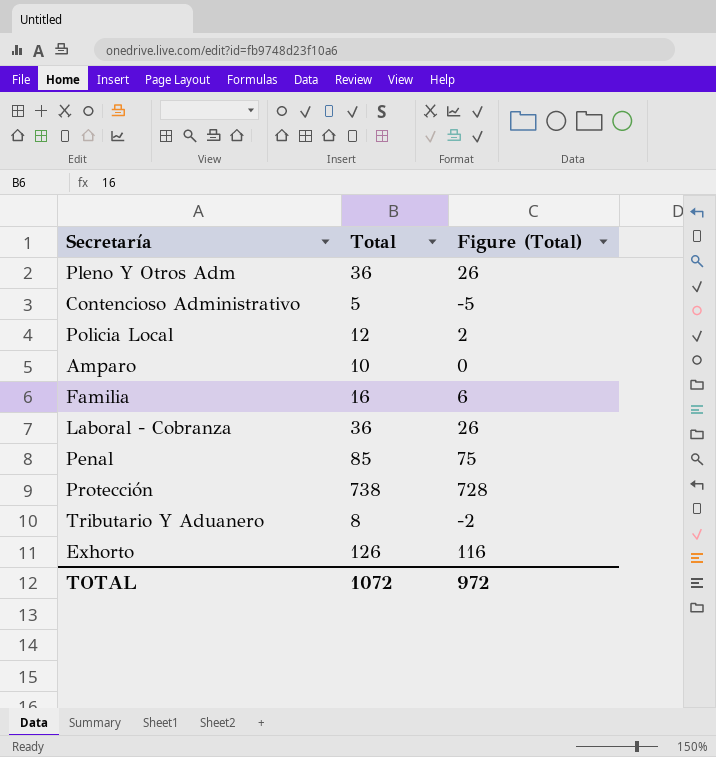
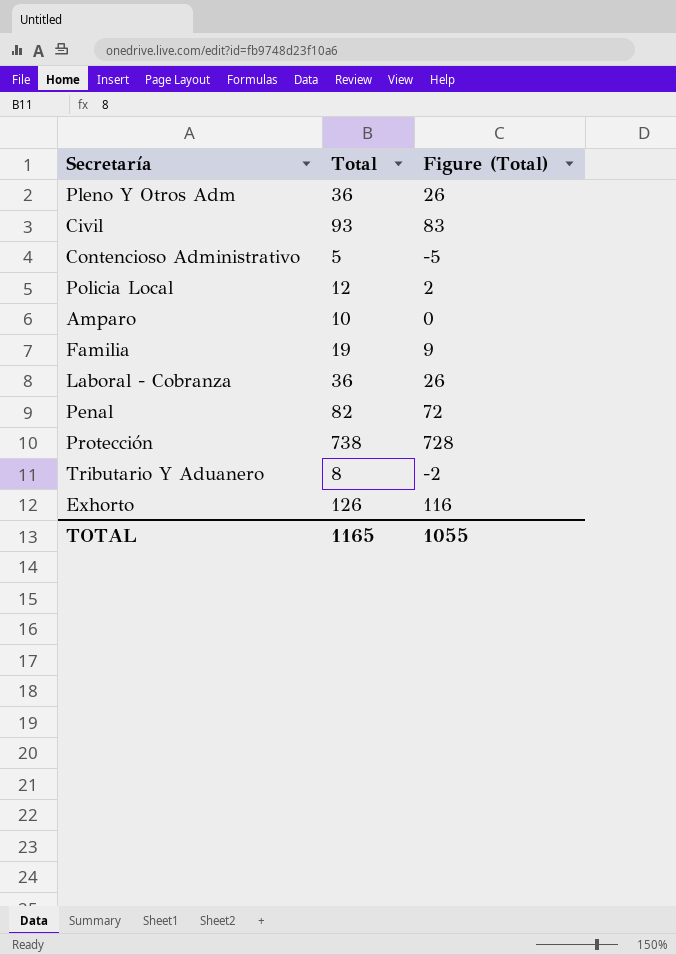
row Civil: none -> 93 | 83
Familia | Total: 16 -> 19
Familia | Figure (Total): 6 -> 9
Penal | Total: 85 -> 82
Penal | Figure (Total): 75 -> 72
TOTAL | Total: 1072 -> 1165
TOTAL | Figure (Total): 972 -> 1055

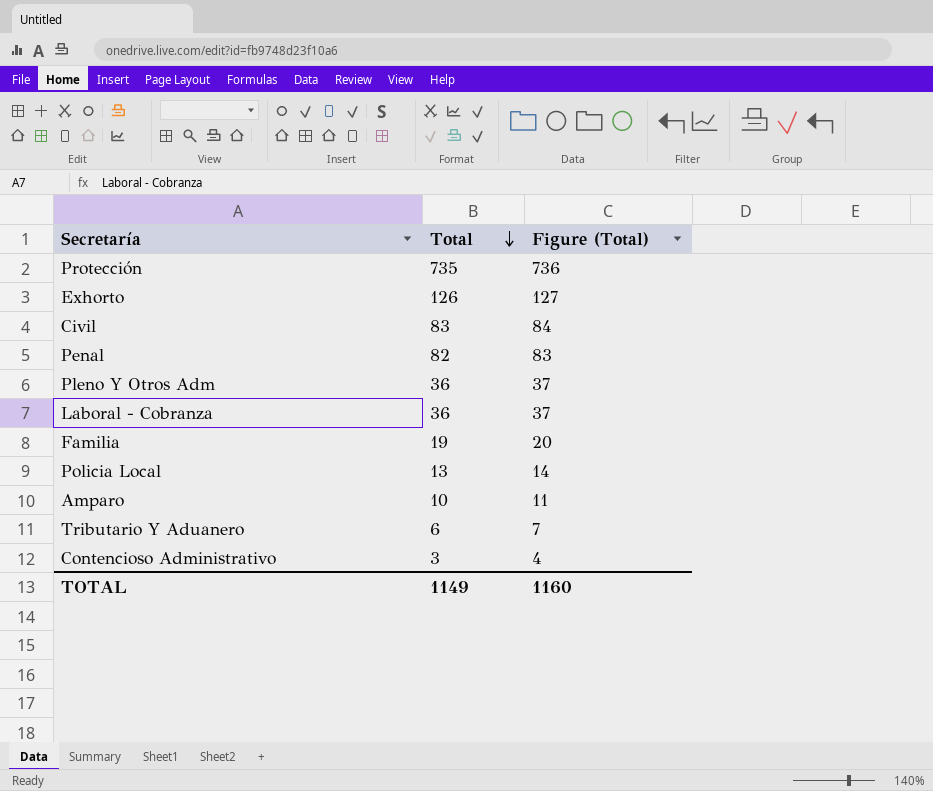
row order: none -> Total descending
column Figure (Total) | formula: [Total] - 10 -> [Total] + 1
Protección | Total: 738 -> 735
Civil | Total: 93 -> 83
Policia Local | Total: 12 -> 13
Tributario Y Aduanero | Total: 8 -> 6
Contencioso Administrativo | Total: 5 -> 3
TOTAL | Total: 1165 -> 1149
TOTAL | Figure (Total): 1055 -> 1160

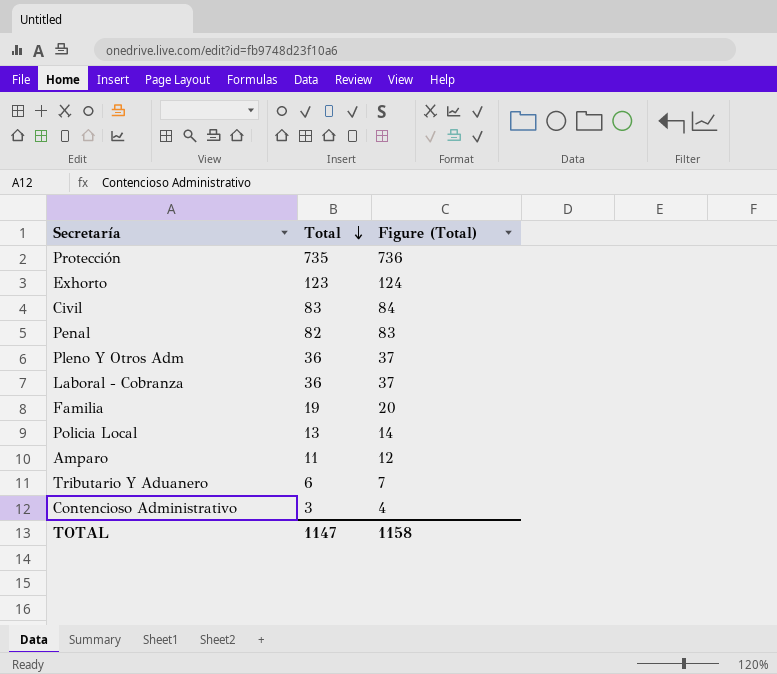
Exhorto | Total: 126 -> 123
Exhorto | Figure (Total): 127 -> 124
Amparo | Total: 10 -> 11
Amparo | Figure (Total): 11 -> 12
TOTAL | Total: 1149 -> 1147
TOTAL | Figure (Total): 1160 -> 1158

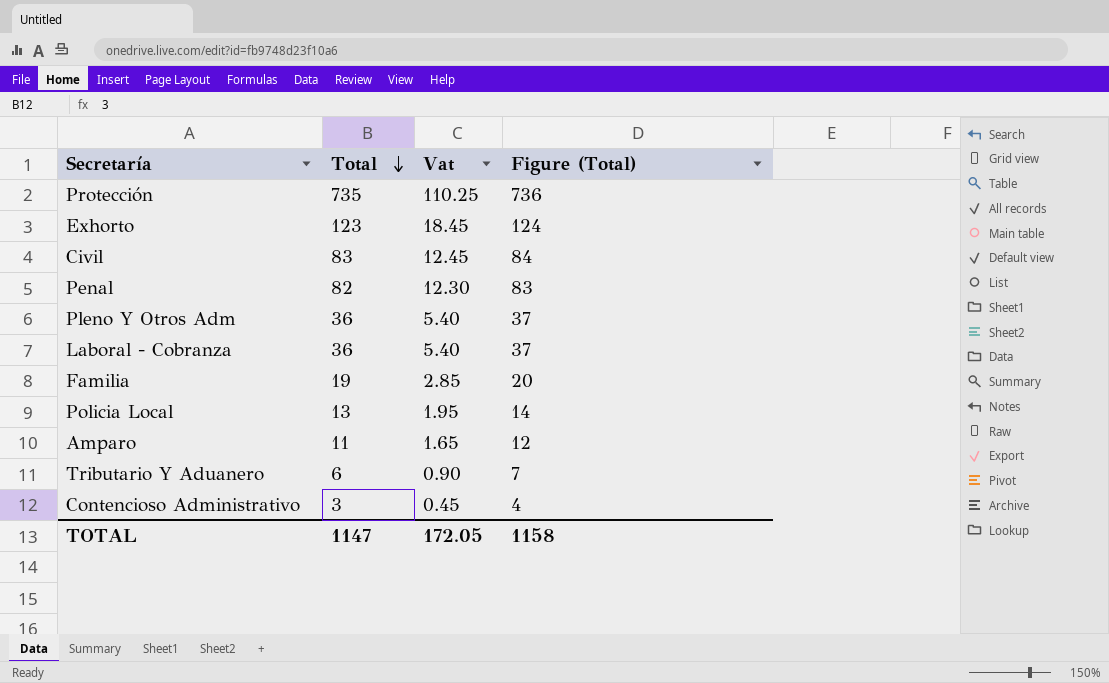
column Vat | formula: none -> [Total] * 0.15

